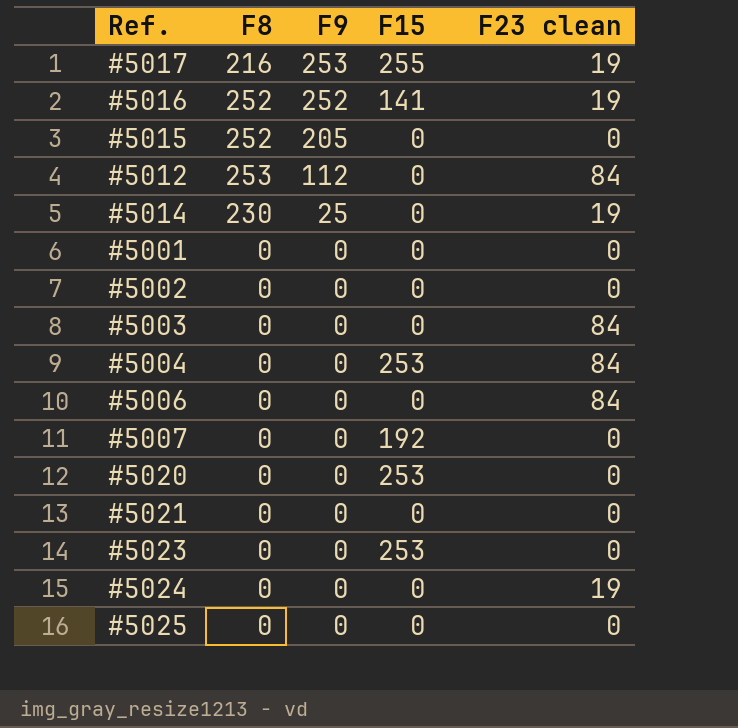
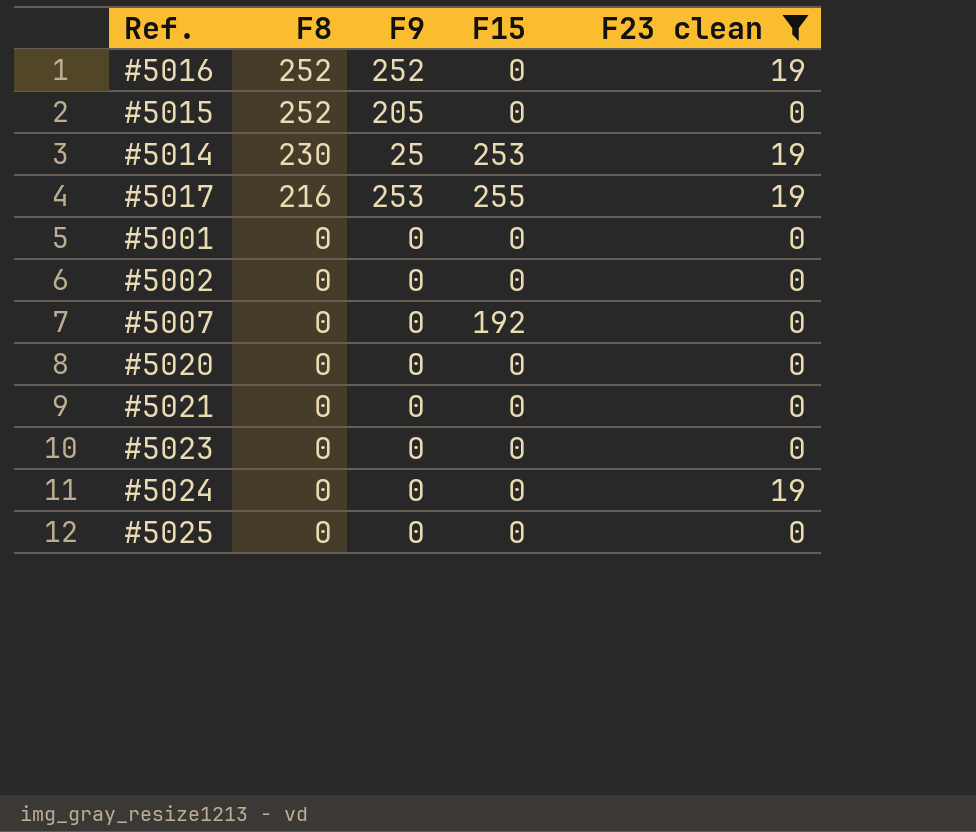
filter: none -> F23 clean != 84
row order: F9 descending -> F8 descending
#5016 | F15: 141 -> 0
#5014 | F15: 0 -> 253
#5020 | F15: 253 -> 0
#5023 | F15: 253 -> 0

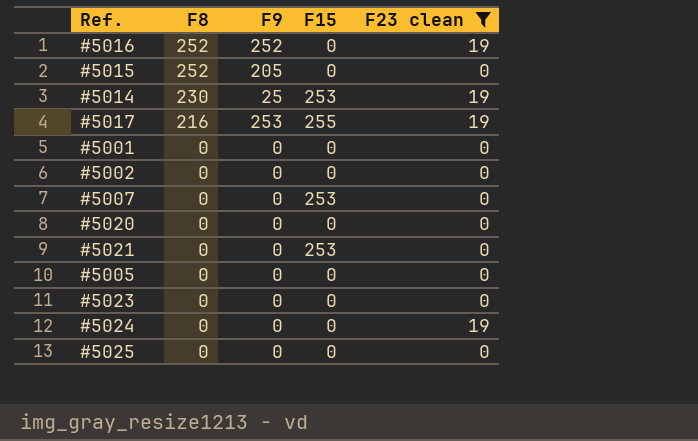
#5007 | F15: 192 -> 253
#5021 | F15: 0 -> 253
row #5005: none -> 0 | 0 | 0 | 0

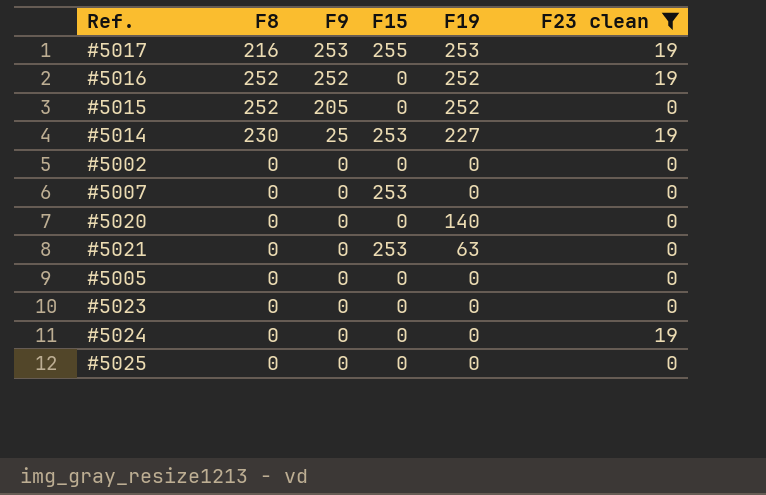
row order: F8 descending -> F9 descending
column F19 | position: none -> 5
row #5001: 0 | 0 | 0 | 0 -> none

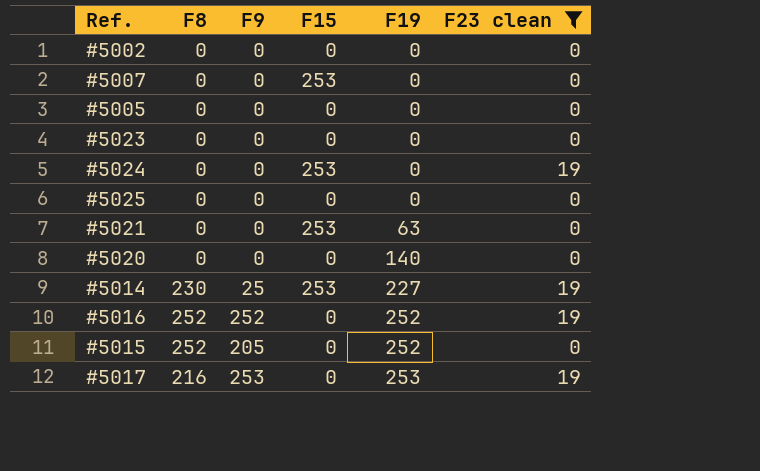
row order: F9 descending -> F19 ascending
#5024 | F15: 0 -> 253
#5017 | F15: 255 -> 0

